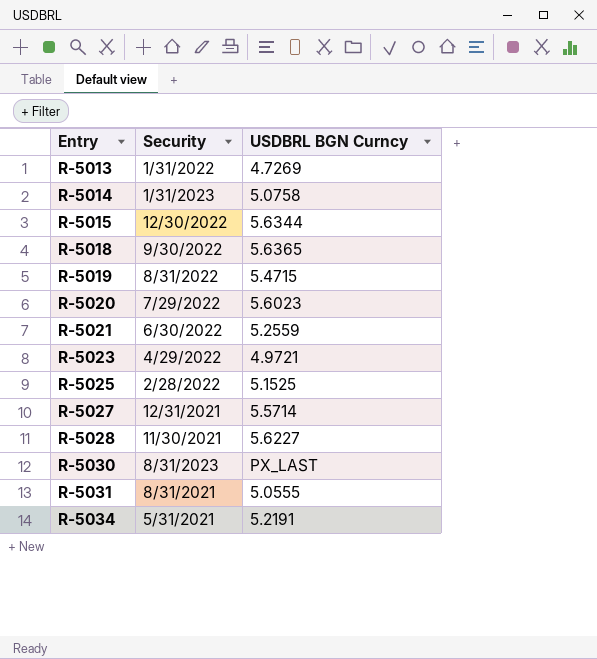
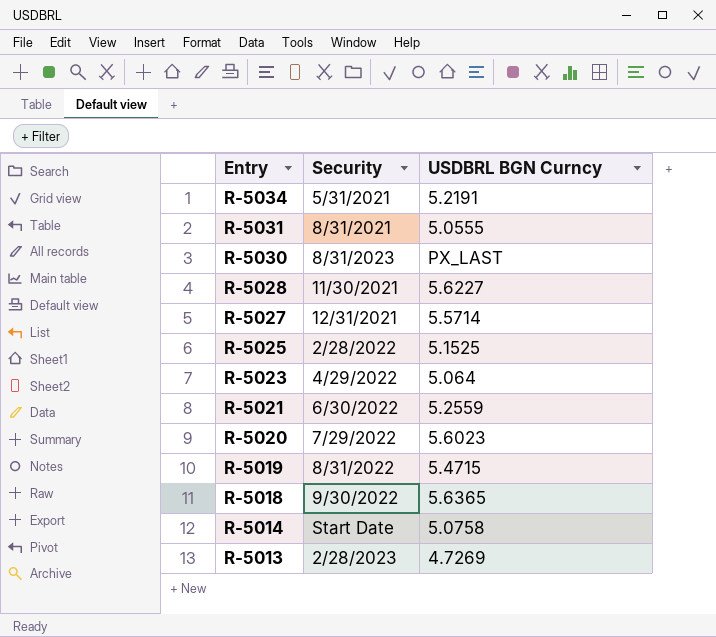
row order: Entry ascending -> Entry descending
row R-5015: 12/30/2022 | 5.6344 -> none
R-5023 | USDBRL BGN Curncy: 4.9721 -> 5.064
R-5014 | Security: 1/31/2023 -> Start Date
R-5013 | Security: 1/31/2022 -> 2/28/2023

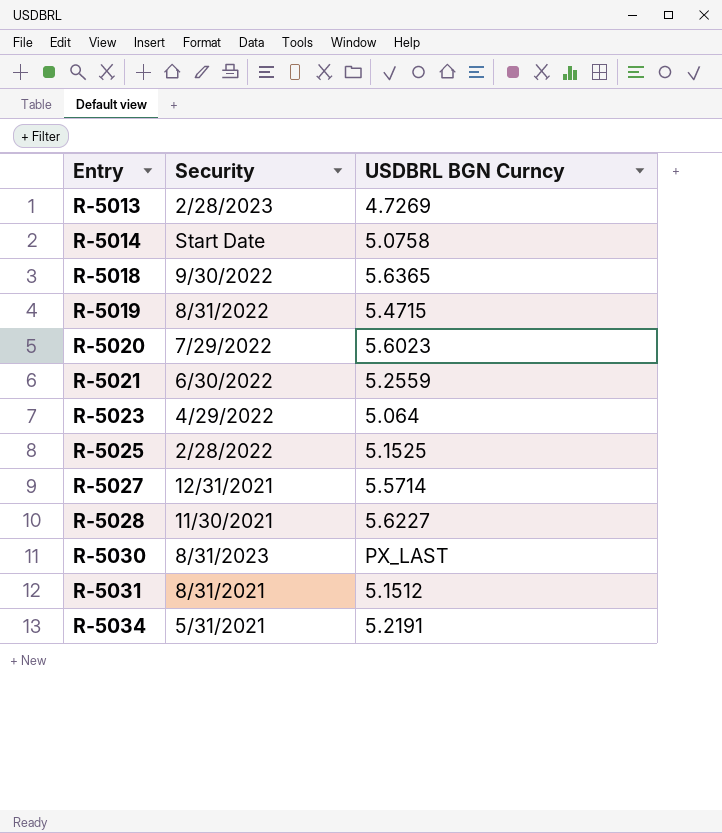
row order: Entry descending -> Entry ascending
R-5031 | USDBRL BGN Curncy: 5.0555 -> 5.1512

